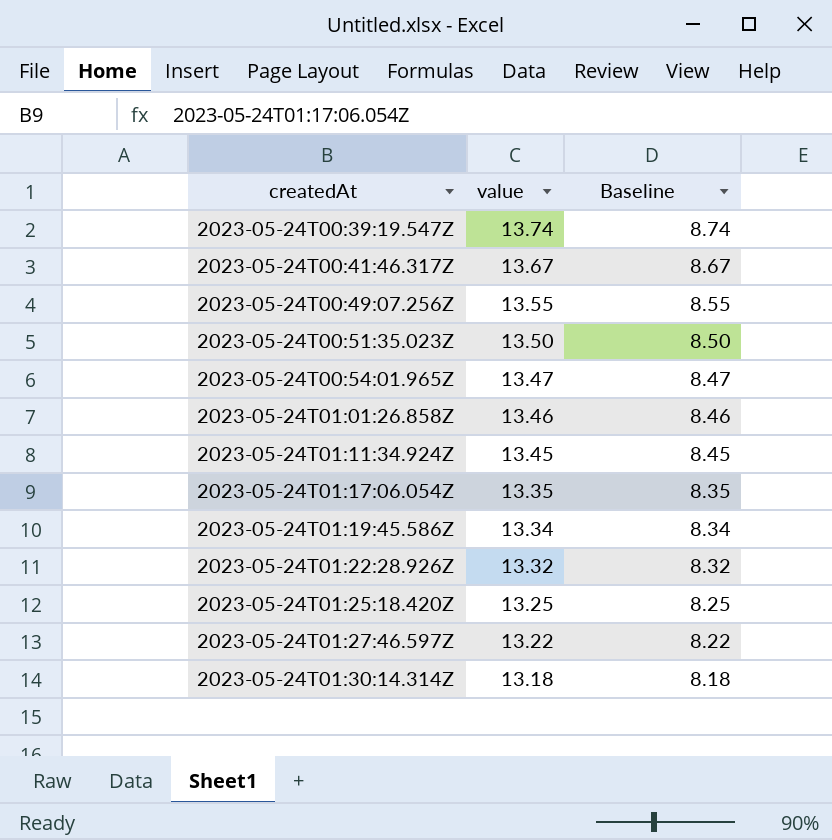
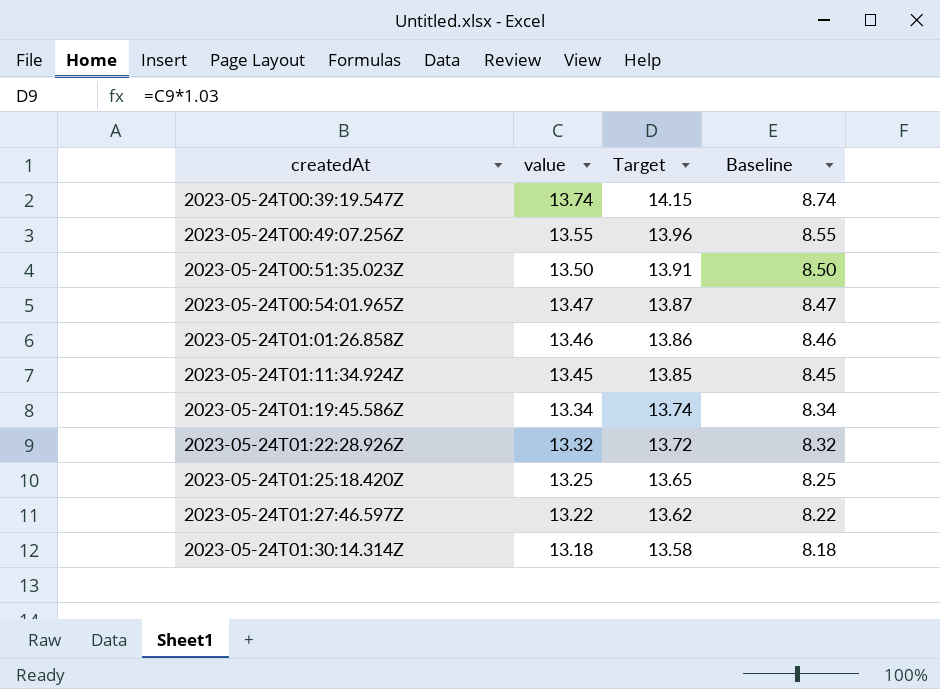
column Target | formula: none -> [value] * 1.03
row 2023-05-24T00:41:46.317Z: 13.67 | 8.67 -> none
row 2023-05-24T01:17:06.054Z: 13.35 | 8.35 -> none

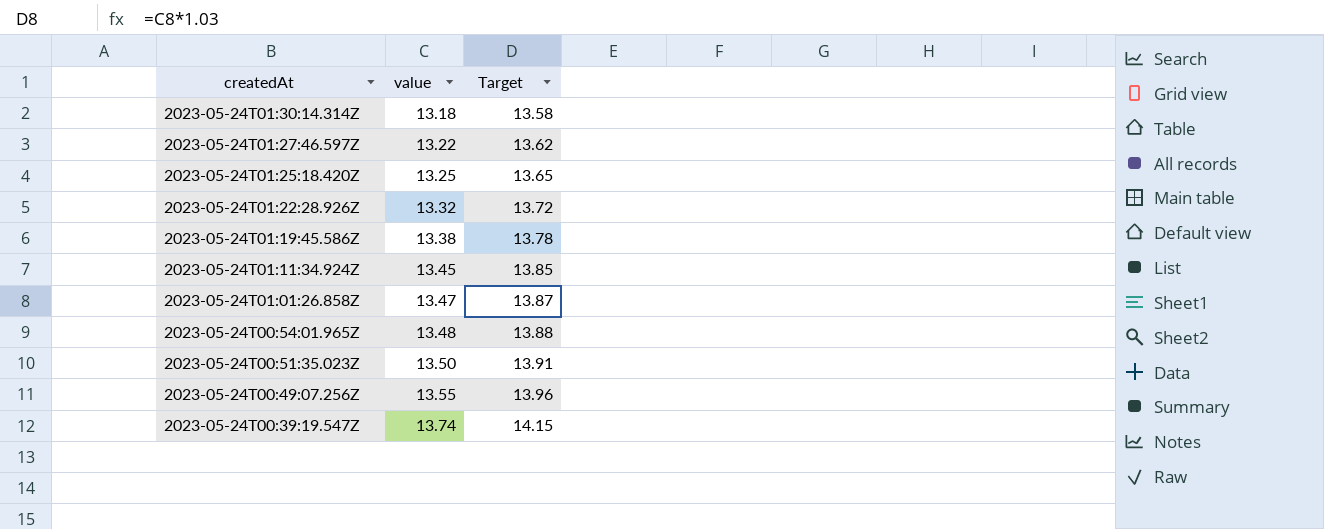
row order: createdAt ascending -> createdAt descending
column Baseline | formula: [value] - 5 -> none
2023-05-24T01:19:45.586Z | value: 13.34 -> 13.38
2023-05-24T01:19:45.586Z | Target: 13.74 -> 13.78
2023-05-24T01:01:26.858Z | value: 13.46 -> 13.47
2023-05-24T01:01:26.858Z | Target: 13.86 -> 13.87
2023-05-24T00:54:01.965Z | value: 13.47 -> 13.48
2023-05-24T00:54:01.965Z | Target: 13.87 -> 13.88

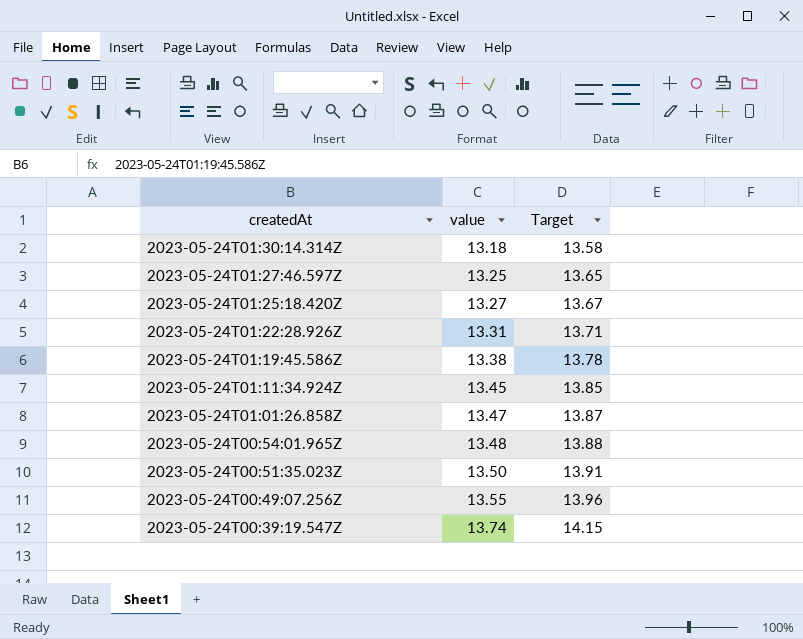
2023-05-24T01:27:46.597Z | value: 13.22 -> 13.25
2023-05-24T01:27:46.597Z | Target: 13.62 -> 13.65
2023-05-24T01:25:18.420Z | value: 13.25 -> 13.27
2023-05-24T01:25:18.420Z | Target: 13.65 -> 13.67
2023-05-24T01:22:28.926Z | value: 13.32 -> 13.31
2023-05-24T01:22:28.926Z | Target: 13.72 -> 13.71

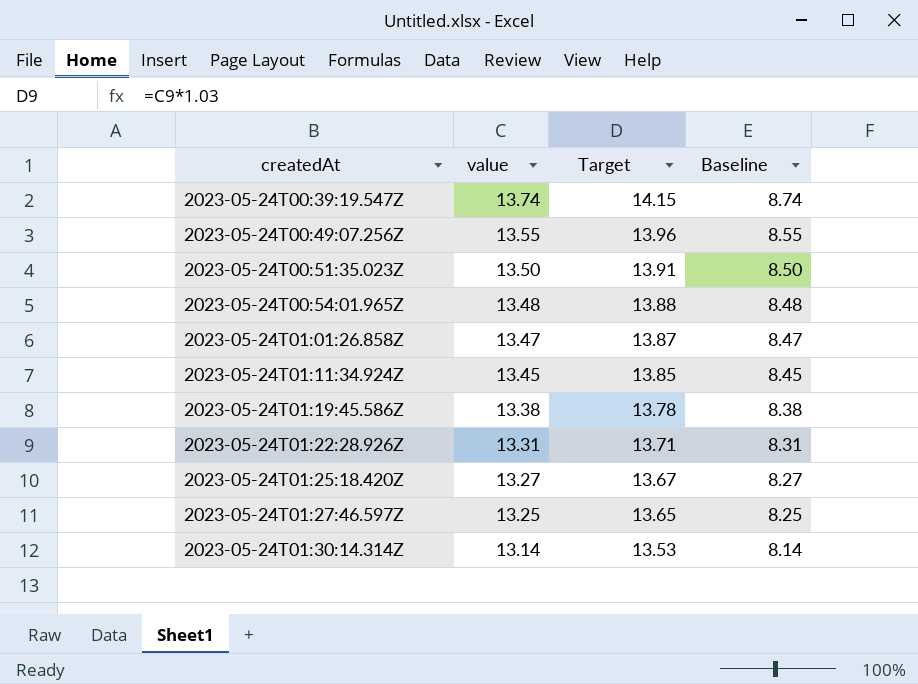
row order: createdAt descending -> createdAt ascending
column Baseline | formula: none -> [value] - 5
2023-05-24T01:30:14.314Z | value: 13.18 -> 13.14
2023-05-24T01:30:14.314Z | Target: 13.58 -> 13.53

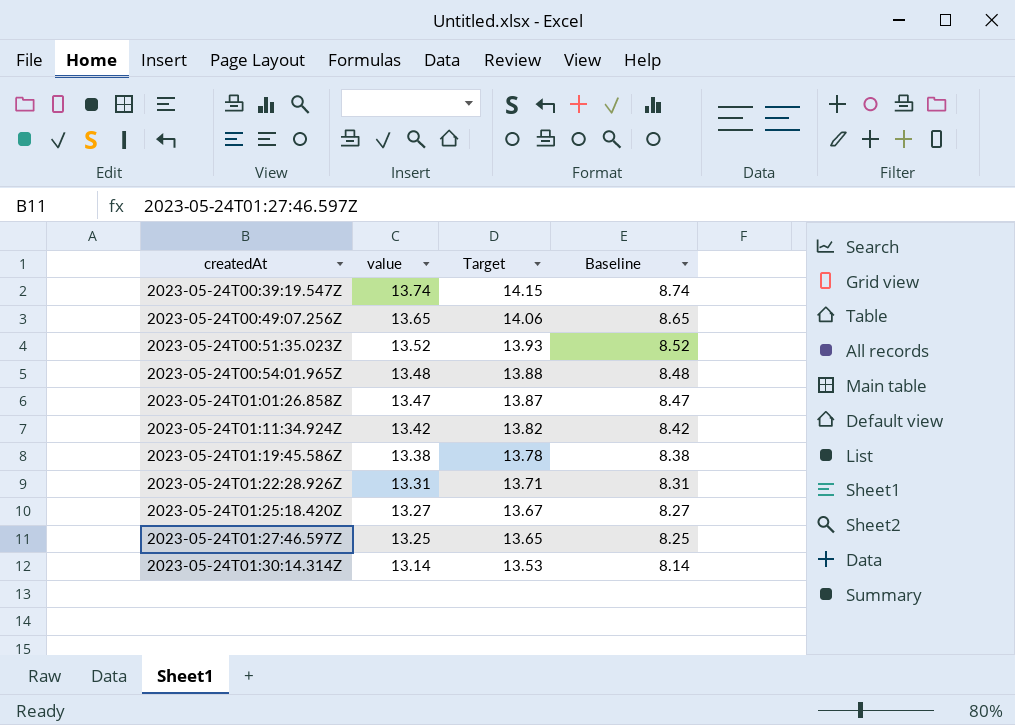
2023-05-24T00:49:07.256Z | value: 13.55 -> 13.65
2023-05-24T00:49:07.256Z | Target: 13.96 -> 14.06
2023-05-24T00:49:07.256Z | Baseline: 8.55 -> 8.65
2023-05-24T00:51:35.023Z | value: 13.50 -> 13.52
2023-05-24T00:51:35.023Z | Target: 13.91 -> 13.93
2023-05-24T00:51:35.023Z | Baseline: 8.50 -> 8.52
2023-05-24T01:11:34.924Z | value: 13.45 -> 13.42
2023-05-24T01:11:34.924Z | Target: 13.85 -> 13.82
2023-05-24T01:11:34.924Z | Baseline: 8.45 -> 8.42

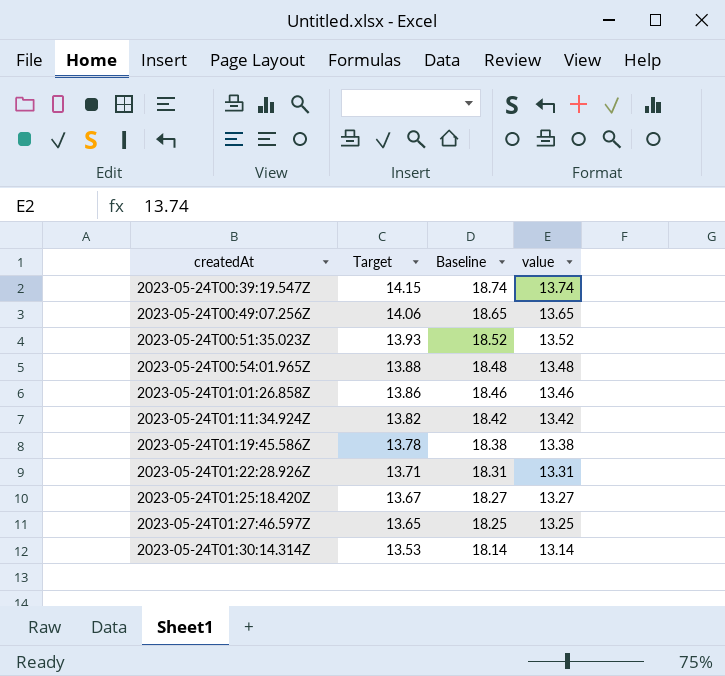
column Baseline | formula: [value] - 5 -> [value] + 5
column value | position: 2 -> 4
2023-05-24T01:01:26.858Z | Target: 13.87 -> 13.86
2023-05-24T01:01:26.858Z | value: 13.47 -> 13.46

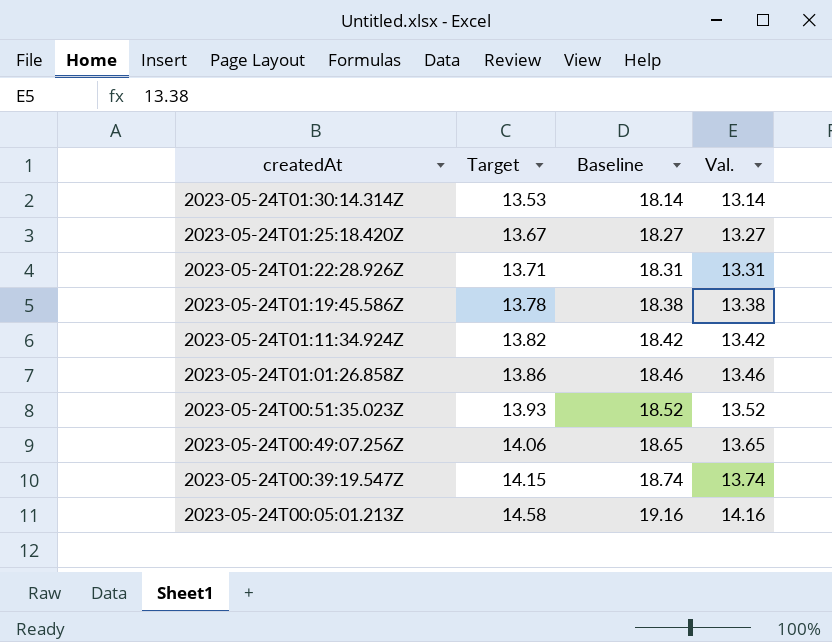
row order: createdAt ascending -> createdAt descending
column name: value -> Val.
row 2023-05-24T00:54:01.965Z: 13.88 | 18.48 | 13.48 -> none
row 2023-05-24T01:27:46.597Z: 13.65 | 18.25 | 13.25 -> none
row 2023-05-24T00:05:01.213Z: none -> 14.58 | 19.16 | 14.16

